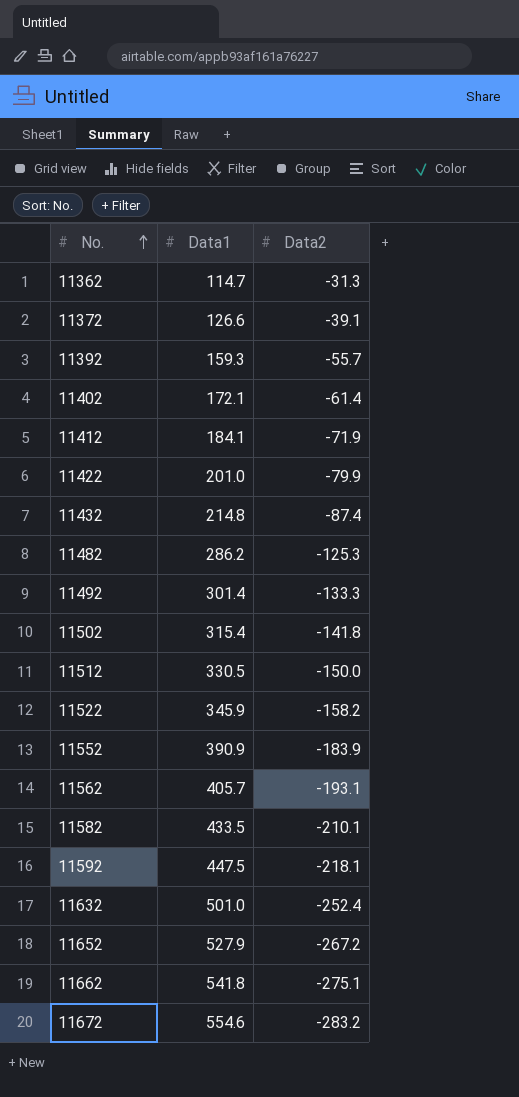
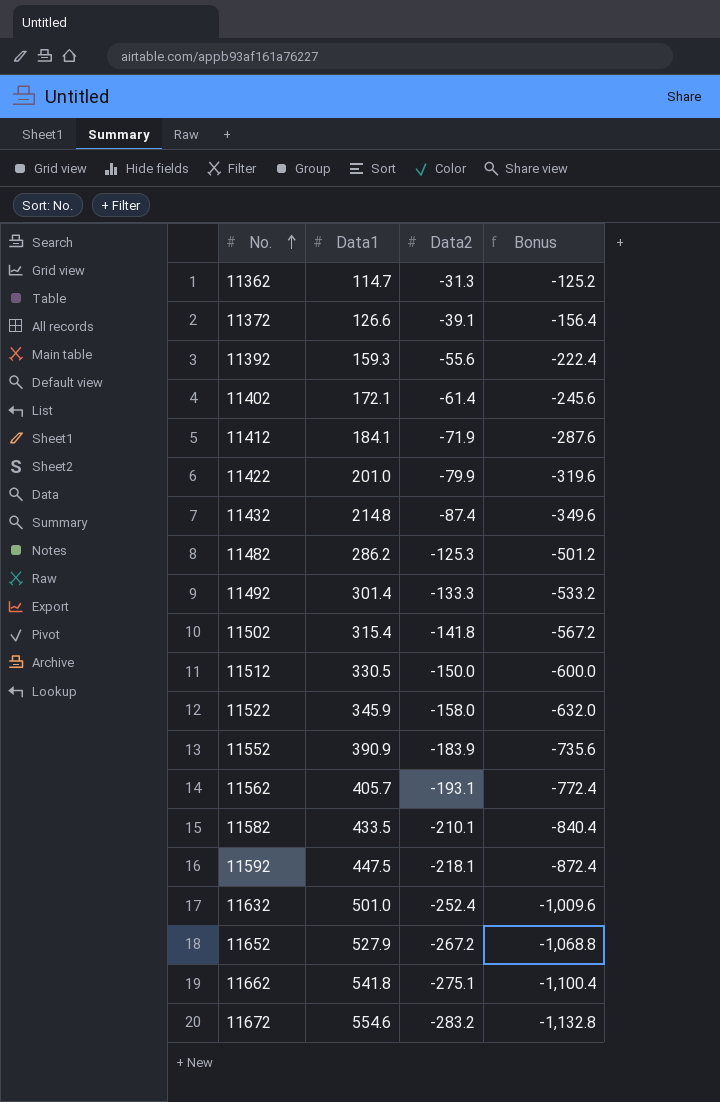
column Bonus | formula: none -> [Data2] * 4
11392 | Data2: -55.7 -> -55.6
11522 | Data2: -158.2 -> -158.0

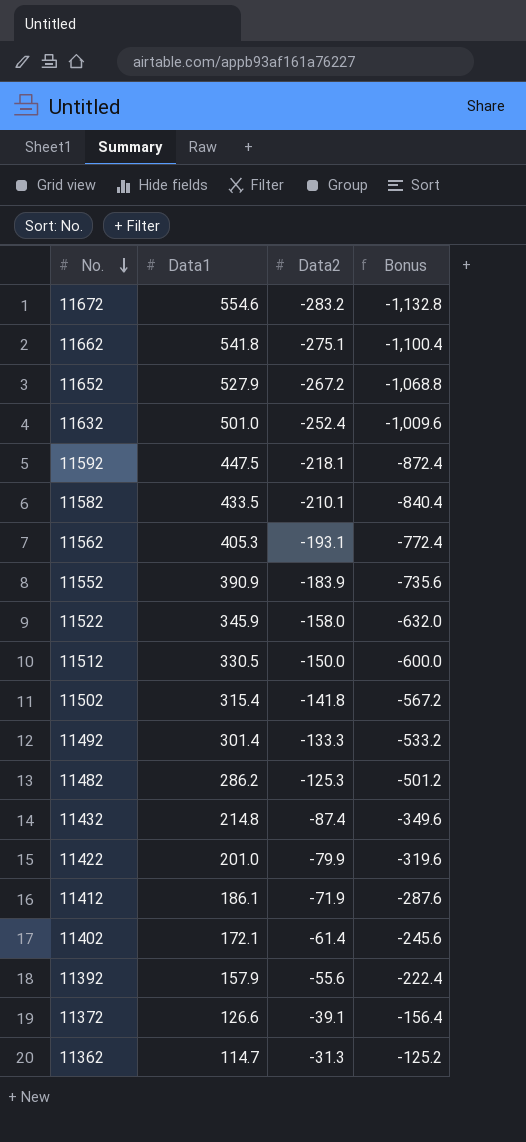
row order: No. ascending -> No. descending
11562 | Data1: 405.7 -> 405.3
11412 | Data1: 184.1 -> 186.1
11392 | Data1: 159.3 -> 157.9

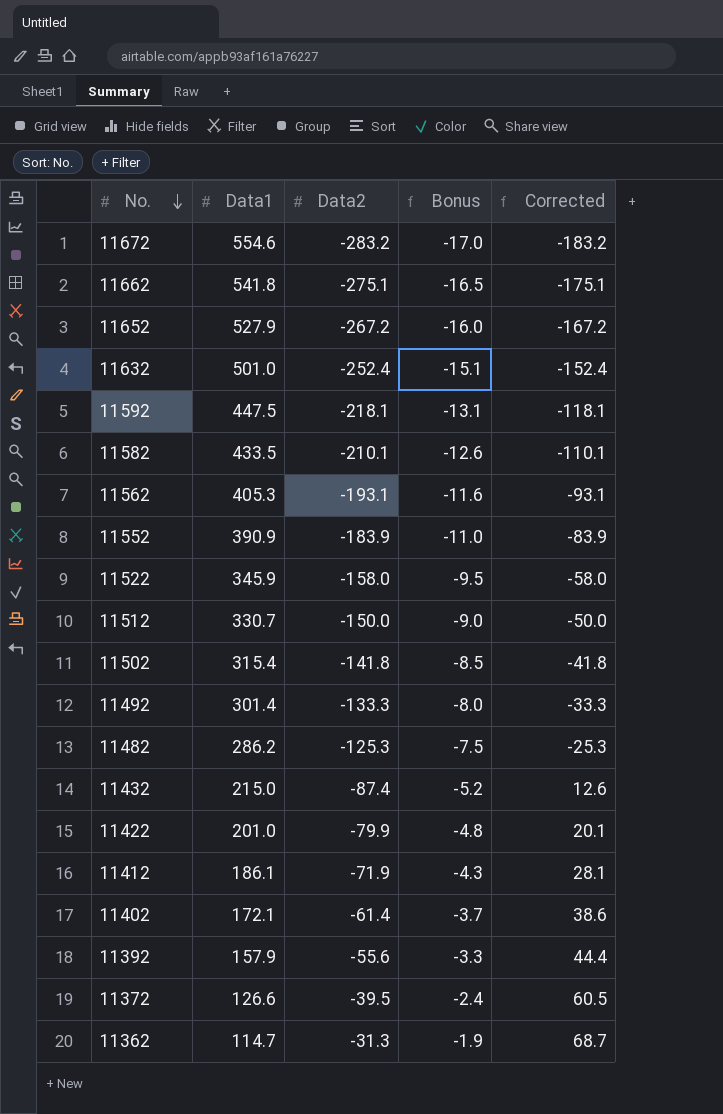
column Bonus | formula: [Data2] * 4 -> [Data2] * 0.06
column Corrected | formula: none -> [Data2] + 100
11512 | Data1: 330.5 -> 330.7
11432 | Data1: 214.8 -> 215.0
11372 | Data2: -39.1 -> -39.5

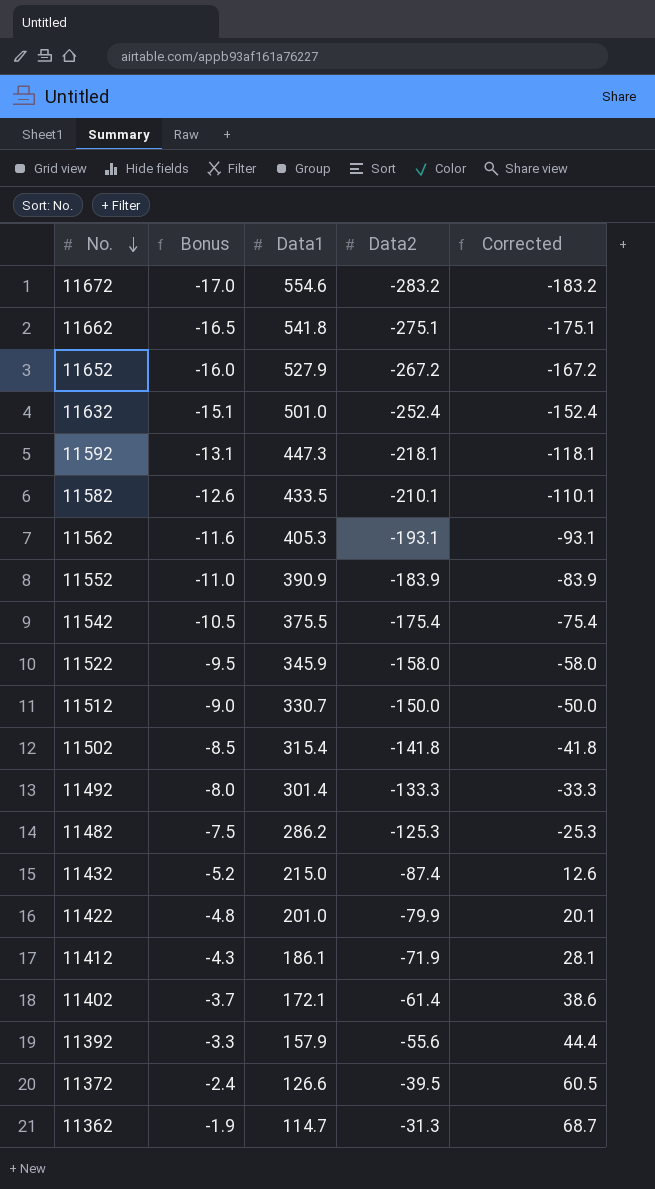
column Bonus | position: 4 -> 2
11592 | Data1: 447.5 -> 447.3
row 11542: none -> -10.5 | 375.5 | -175.4 | -75.4

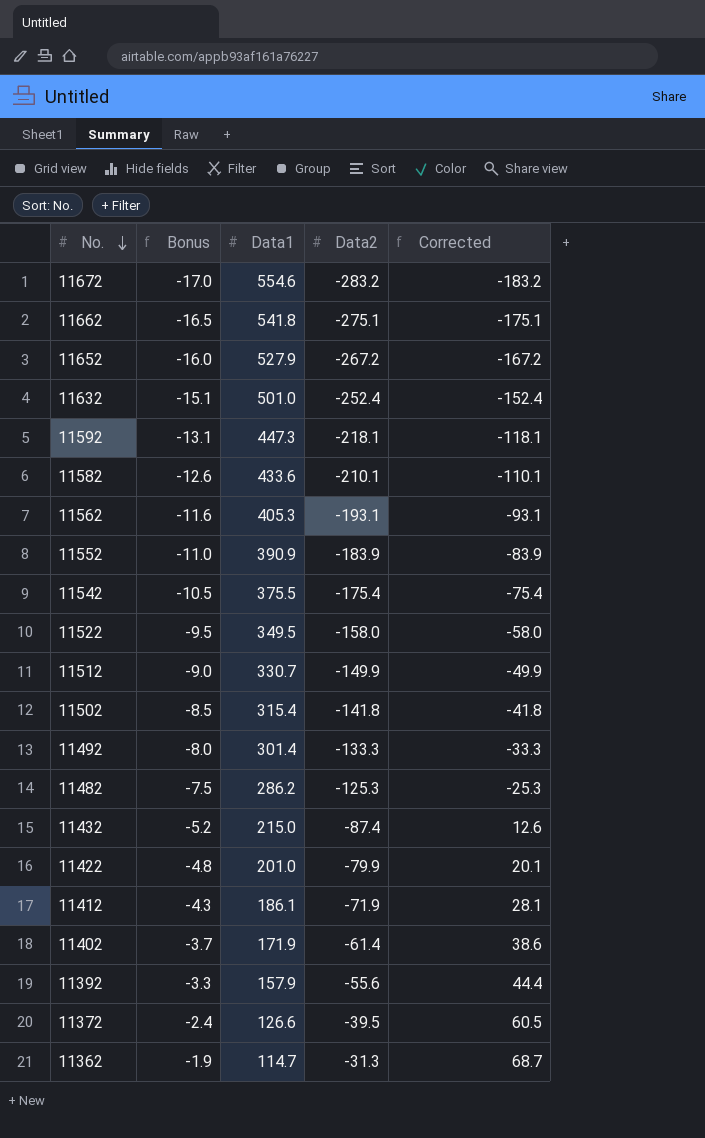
11582 | Data1: 433.5 -> 433.6
11522 | Data1: 345.9 -> 349.5
11512 | Data2: -150.0 -> -149.9
11512 | Corrected: -50.0 -> -49.9
11402 | Data1: 172.1 -> 171.9

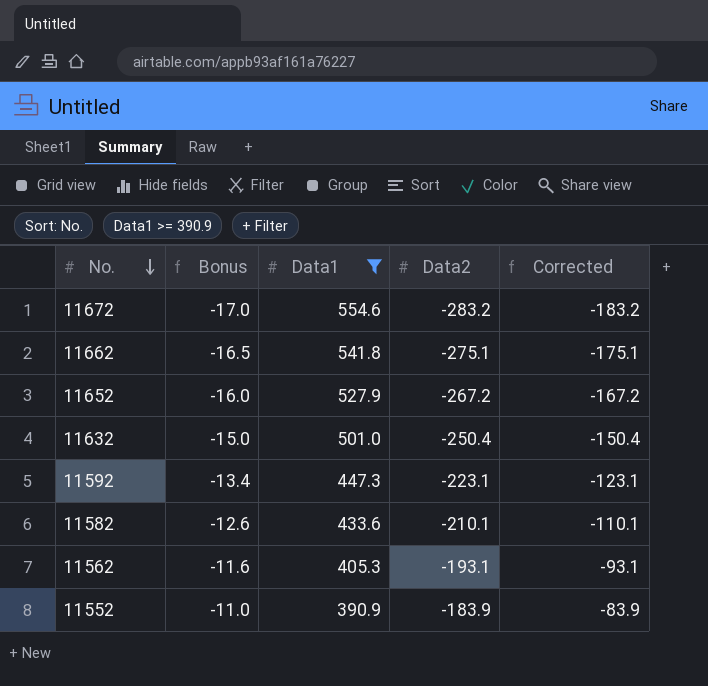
filter: none -> Data1 >= 390.9
11632 | Bonus: -15.1 -> -15.0
11632 | Data2: -252.4 -> -250.4
11632 | Corrected: -152.4 -> -150.4
11592 | Bonus: -13.1 -> -13.4
11592 | Data2: -218.1 -> -223.1
11592 | Corrected: -118.1 -> -123.1

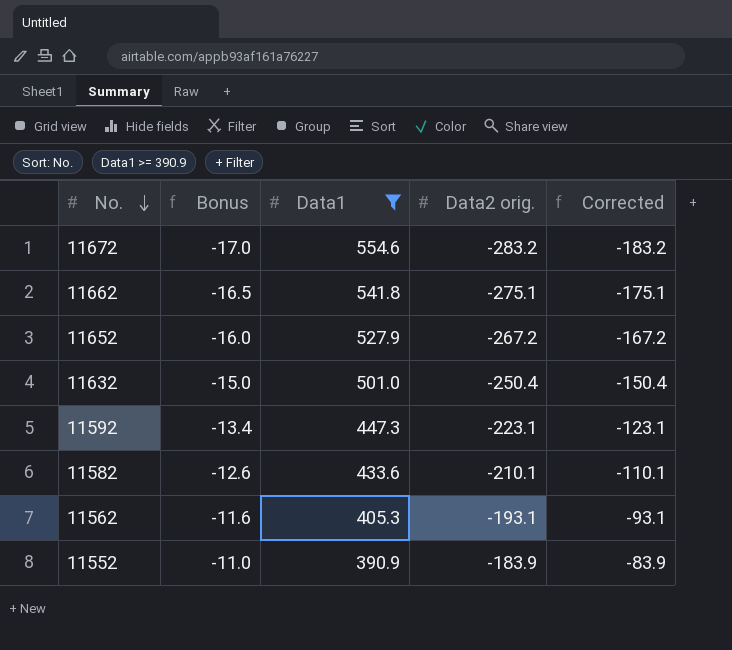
column name: Data2 -> Data2 orig.

